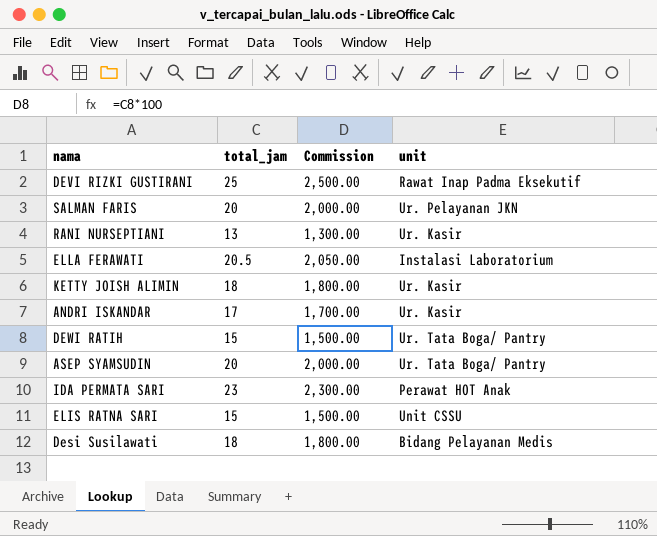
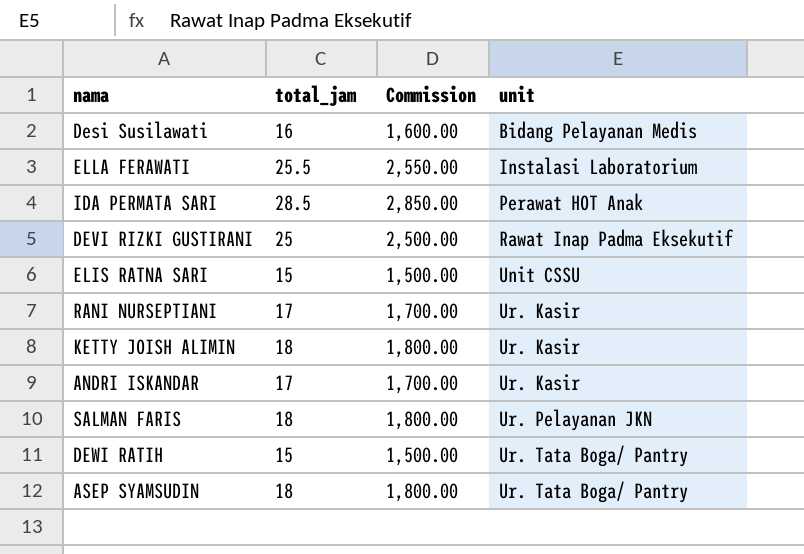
row order: none -> unit ascending
Desi Susilawati | total_jam: 18 -> 16
Desi Susilawati | Commission: 1,800.00 -> 1,600.00
ELLA FERAWATI | total_jam: 20.5 -> 25.5
ELLA FERAWATI | Commission: 2,050.00 -> 2,550.00
IDA PERMATA SARI | total_jam: 23 -> 28.5
IDA PERMATA SARI | Commission: 2,300.00 -> 2,850.00
RANI NURSEPTIANI | total_jam: 13 -> 17
RANI NURSEPTIANI | Commission: 1,300.00 -> 1,700.00
SALMAN FARIS | total_jam: 20 -> 18
SALMAN FARIS | Commission: 2,000.00 -> 1,800.00
ASEP SYAMSUDIN | total_jam: 20 -> 18
ASEP SYAMSUDIN | Commission: 2,000.00 -> 1,800.00

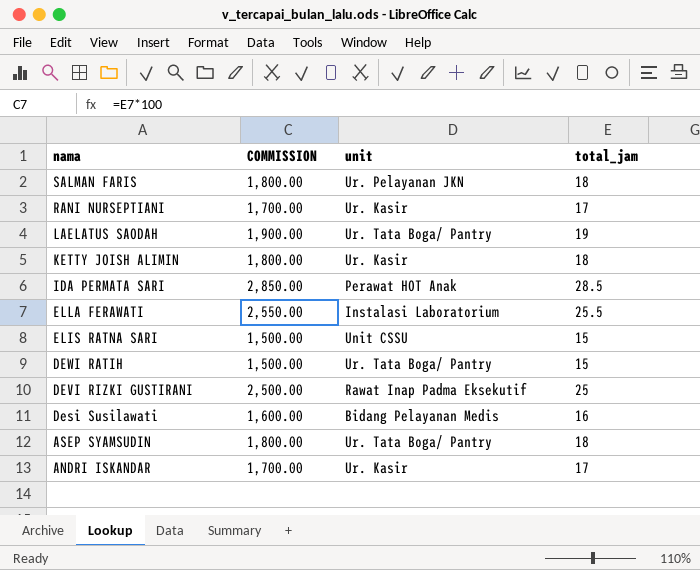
row order: unit ascending -> nama descending
column name: Commission -> COMMISSION
column total_jam | position: 2 -> 4
row LAELATUS SAODAH: none -> 1,900.00 | Ur. Tata Boga/ Pantry | 19

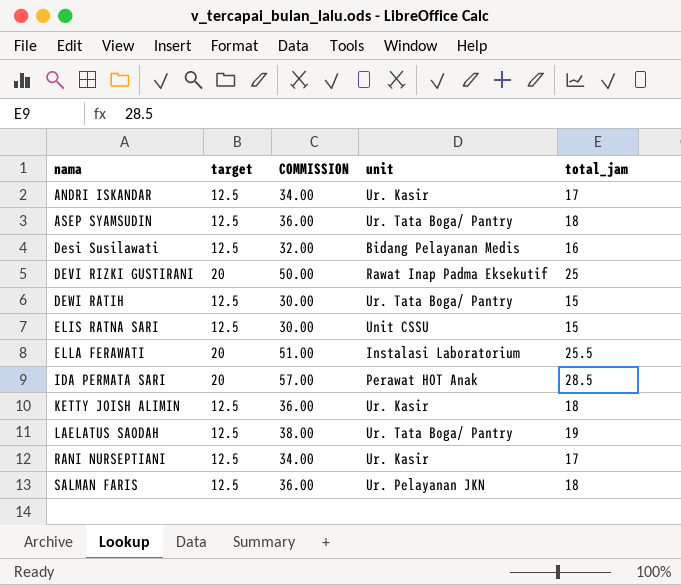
row order: nama descending -> nama ascending
column target | position: none -> 2
column COMMISSION | formula: [total_jam] * 100 -> [total_jam] * 2

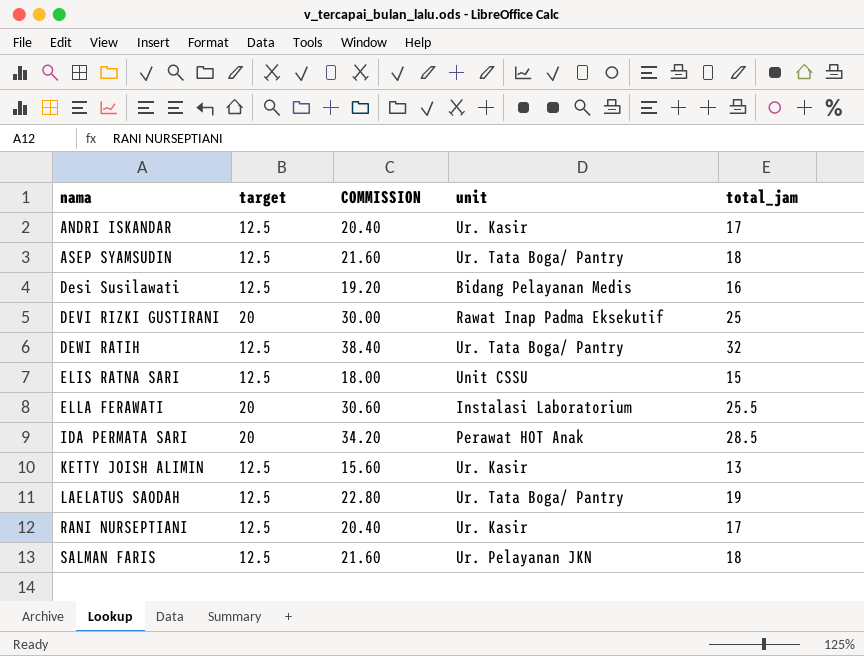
column COMMISSION | formula: [total_jam] * 2 -> [total_jam] * 1.2
DEWI RATIH | total_jam: 15 -> 32
KETTY JOISH ALIMIN | total_jam: 18 -> 13

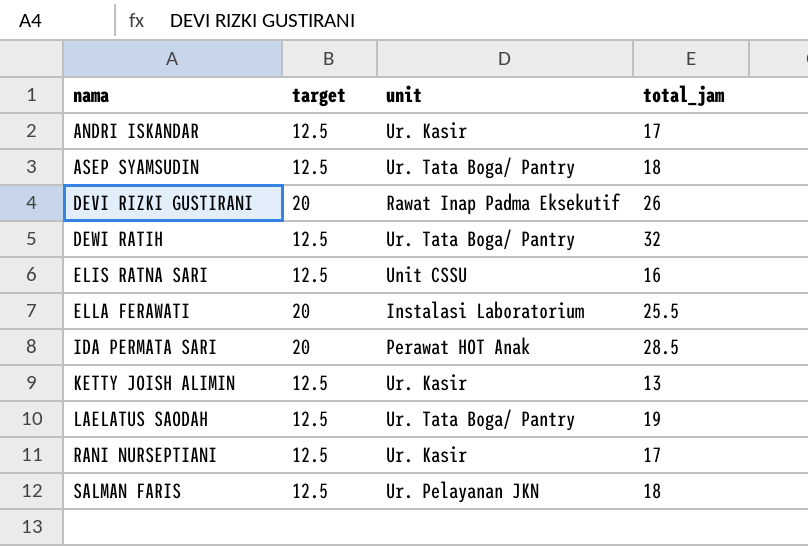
column COMMISSION | formula: [total_jam] * 1.2 -> none
row Desi Susilawati: 12.5 | 19.20 | Bidang Pelayanan Medis | 16 -> none
DEVI RIZKI GUSTIRANI | total_jam: 25 -> 26
ELIS RATNA SARI | total_jam: 15 -> 16

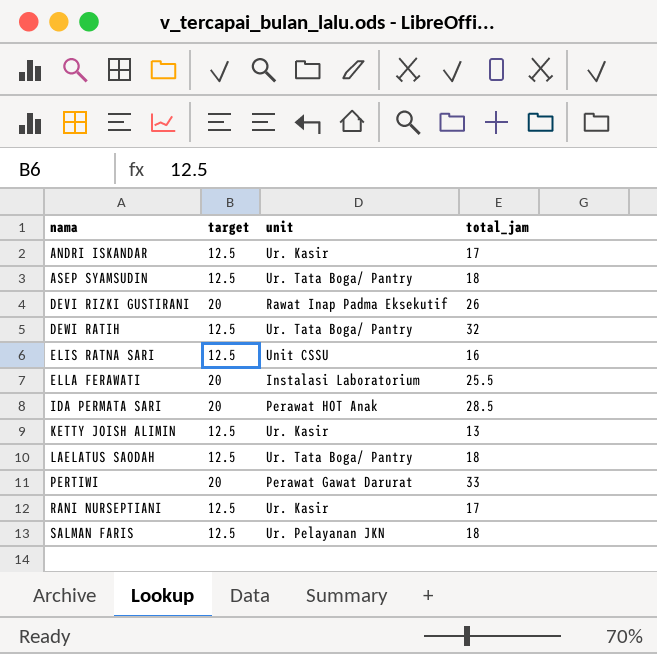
LAELATUS SAODAH | total_jam: 19 -> 18
row PERTIWI: none -> 20 | Perawat Gawat Darurat | 33

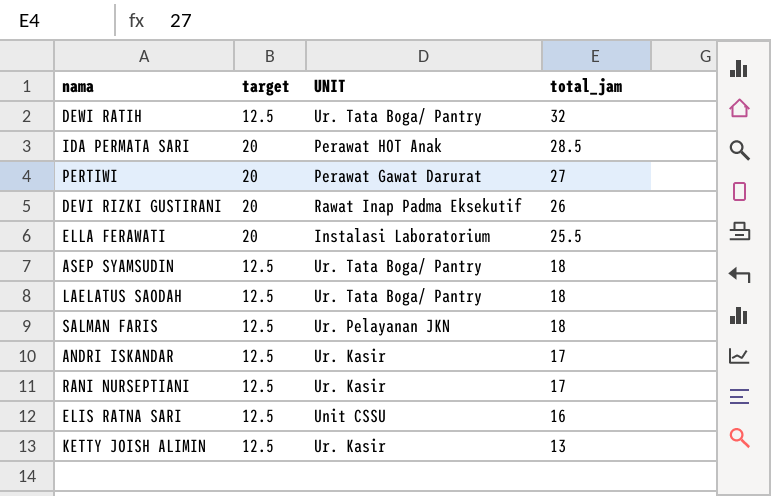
row order: nama ascending -> total_jam descending
column name: unit -> UNIT
PERTIWI | total_jam: 33 -> 27

